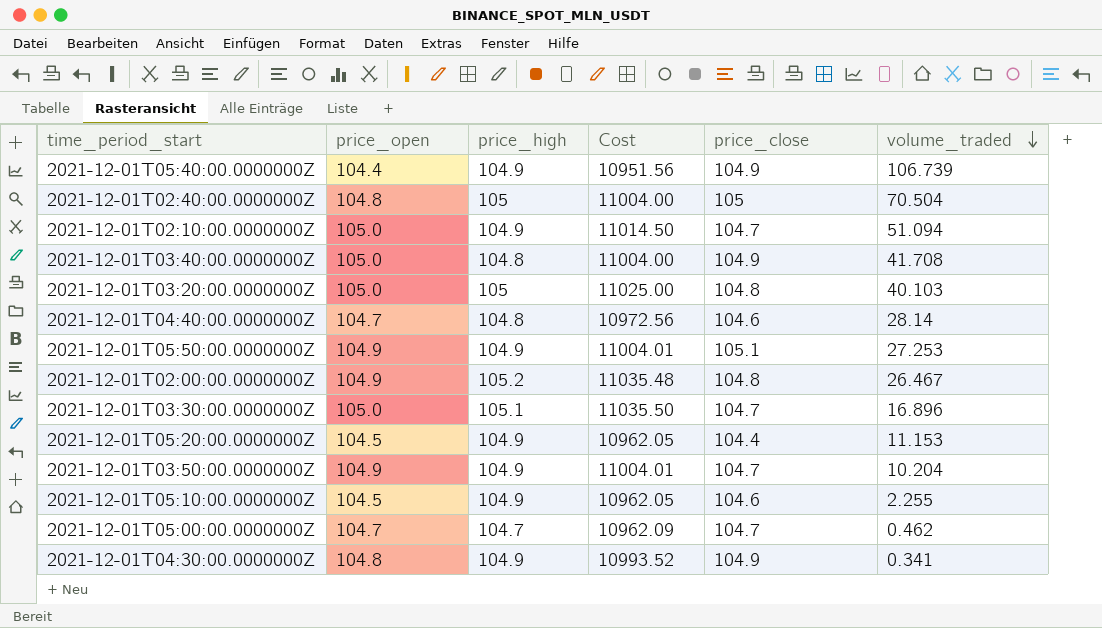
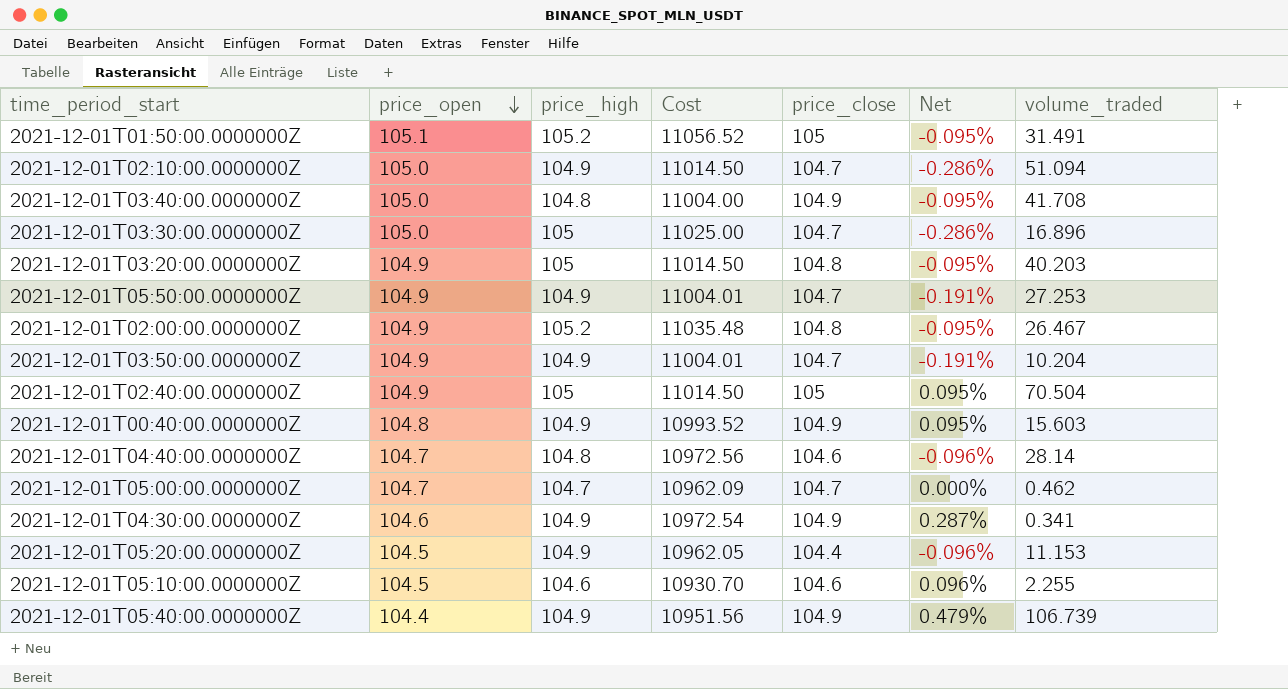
row order: volume_traded descending -> price_open descending
column Net | formula: none -> ([price_close] - [price_open]) / [price_open]
row 2021-12-01T01:50:00.0000000Z: none -> 105.1 | 105.2 | 11056.52 | 105 | -0.095% | 31.491
2021-12-01T03:30:00.0000000Z | price_high: 105.1 -> 105
2021-12-01T03:30:00.0000000Z | Cost: 11035.50 -> 11025.00
2021-12-01T03:20:00.0000000Z | price_open: 105.0 -> 104.9
2021-12-01T03:20:00.0000000Z | Cost: 11025.00 -> 11014.50
2021-12-01T03:20:00.0000000Z | volume_traded: 40.103 -> 40.203
2021-12-01T05:50:00.0000000Z | price_close: 105.1 -> 104.7
2021-12-01T02:40:00.0000000Z | price_open: 104.8 -> 104.9
2021-12-01T02:40:00.0000000Z | Cost: 11004.00 -> 11014.50
row 2021-12-01T00:40:00.0000000Z: none -> 104.8 | 104.9 | 10993.52 | 104.9 | 0.095% | 15.603
2021-12-01T04:30:00.0000000Z | price_open: 104.8 -> 104.6
2021-12-01T04:30:00.0000000Z | Cost: 10993.52 -> 10972.54
2021-12-01T05:10:00.0000000Z | price_high: 104.9 -> 104.6
2021-12-01T05:10:00.0000000Z | Cost: 10962.05 -> 10930.70

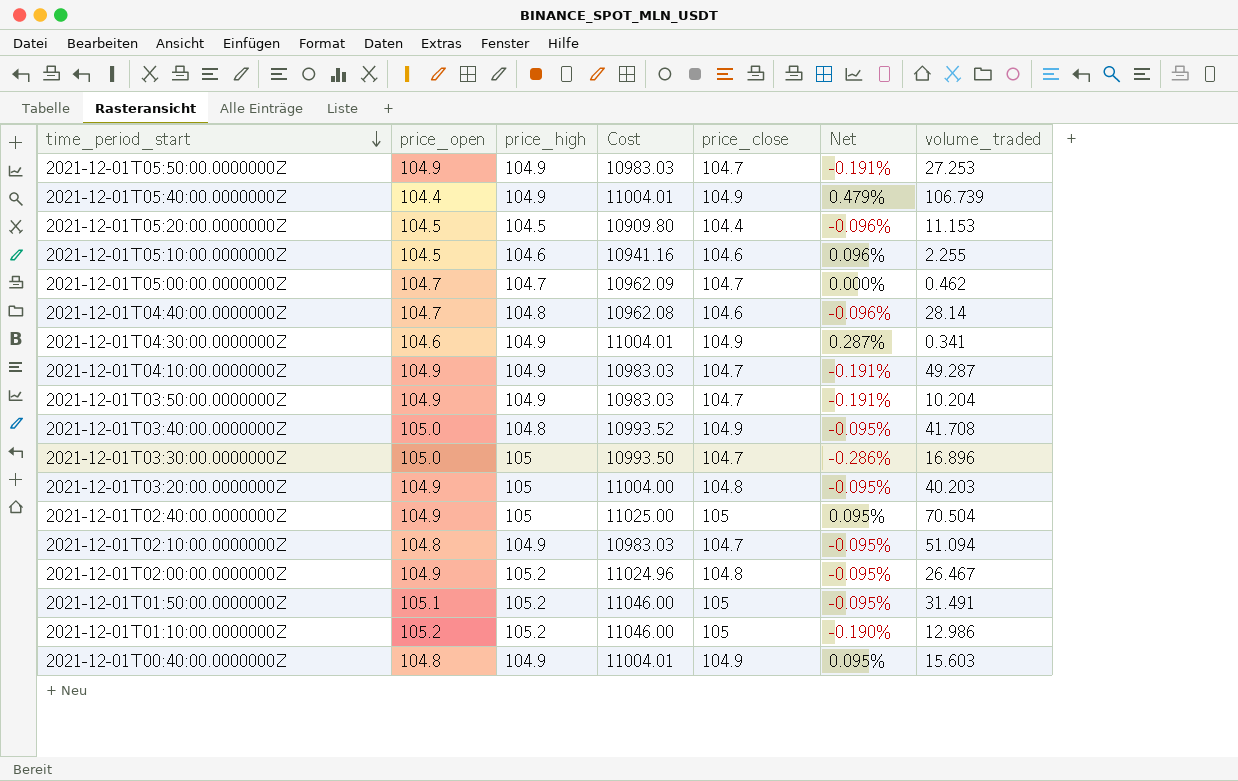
row order: price_open descending -> time_period_start descending
column Cost | formula: [price_open] * [price_high] -> [price_high] * [price_close]
2021-12-01T05:20:00.0000000Z | price_high: 104.9 -> 104.5
row 2021-12-01T04:10:00.0000000Z: none -> 104.9 | 104.9 | 10983.03 | 104.7 | -0.191% | 49.287
2021-12-01T02:10:00.0000000Z | price_open: 105.0 -> 104.8
2021-12-01T02:10:00.0000000Z | Net: -0.286% -> -0.095%
row 2021-12-01T01:10:00.0000000Z: none -> 105.2 | 105.2 | 11046.00 | 105 | -0.190% | 12.986

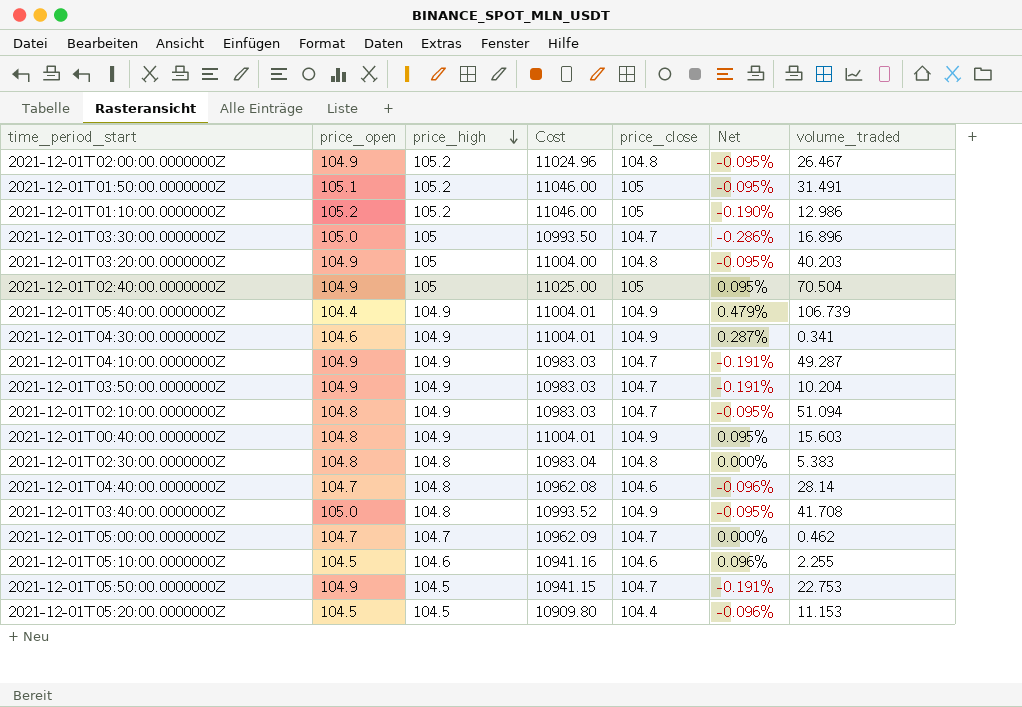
row order: time_period_start descending -> price_high descending
row 2021-12-01T02:30:00.0000000Z: none -> 104.8 | 104.8 | 10983.04 | 104.8 | 0.000% | 5.383
2021-12-01T05:50:00.0000000Z | price_high: 104.9 -> 104.5
2021-12-01T05:50:00.0000000Z | Cost: 10983.03 -> 10941.15
2021-12-01T05:50:00.0000000Z | volume_traded: 27.253 -> 22.753

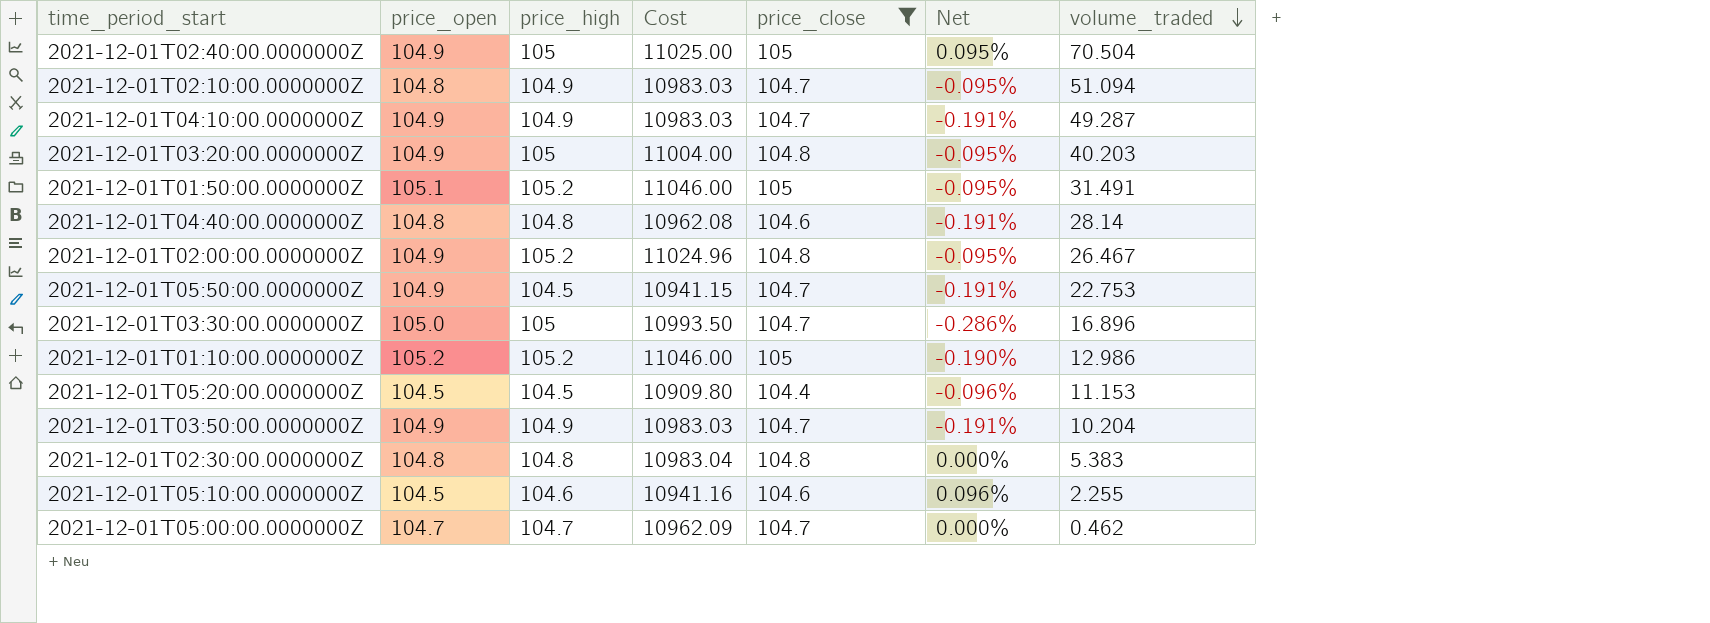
filter: none -> price_close != 104.9
row order: price_high descending -> volume_traded descending
2021-12-01T04:40:00.0000000Z | price_open: 104.7 -> 104.8
2021-12-01T04:40:00.0000000Z | Net: -0.096% -> -0.191%

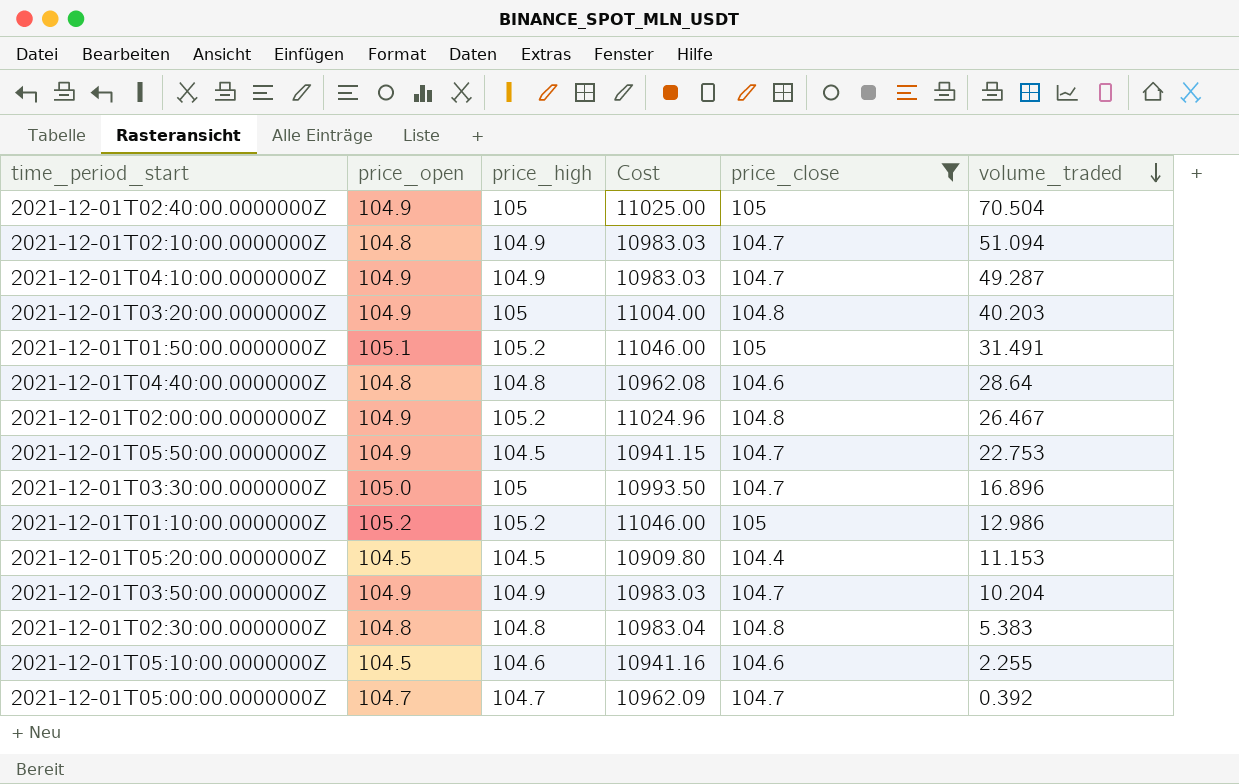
column Net | formula: ([price_close] - [price_open]) / [price_open] -> none
2021-12-01T04:40:00.0000000Z | volume_traded: 28.14 -> 28.64
2021-12-01T05:00:00.0000000Z | volume_traded: 0.462 -> 0.392

